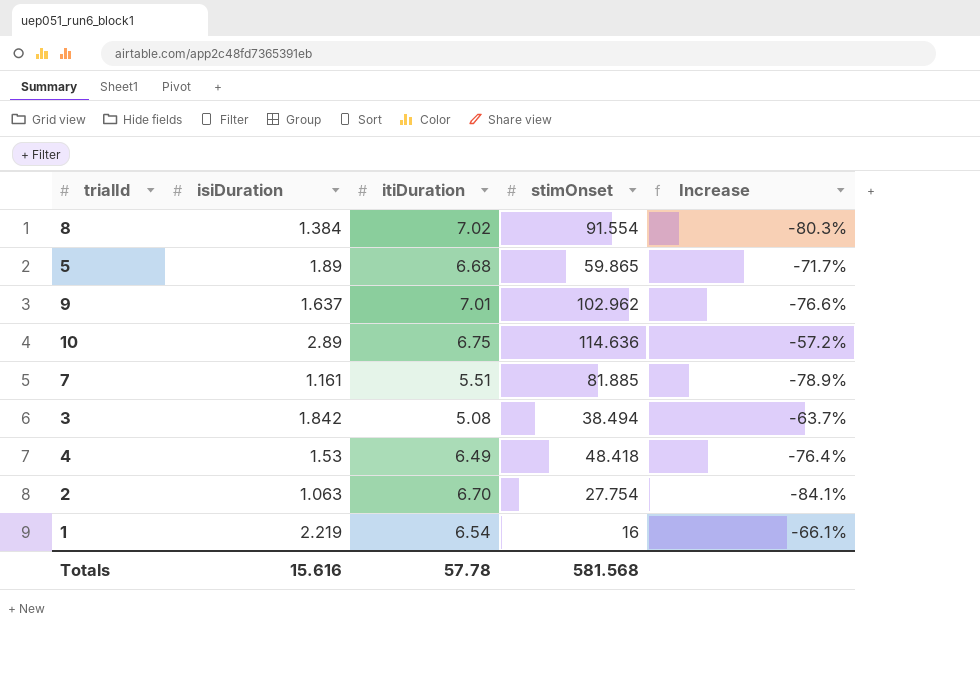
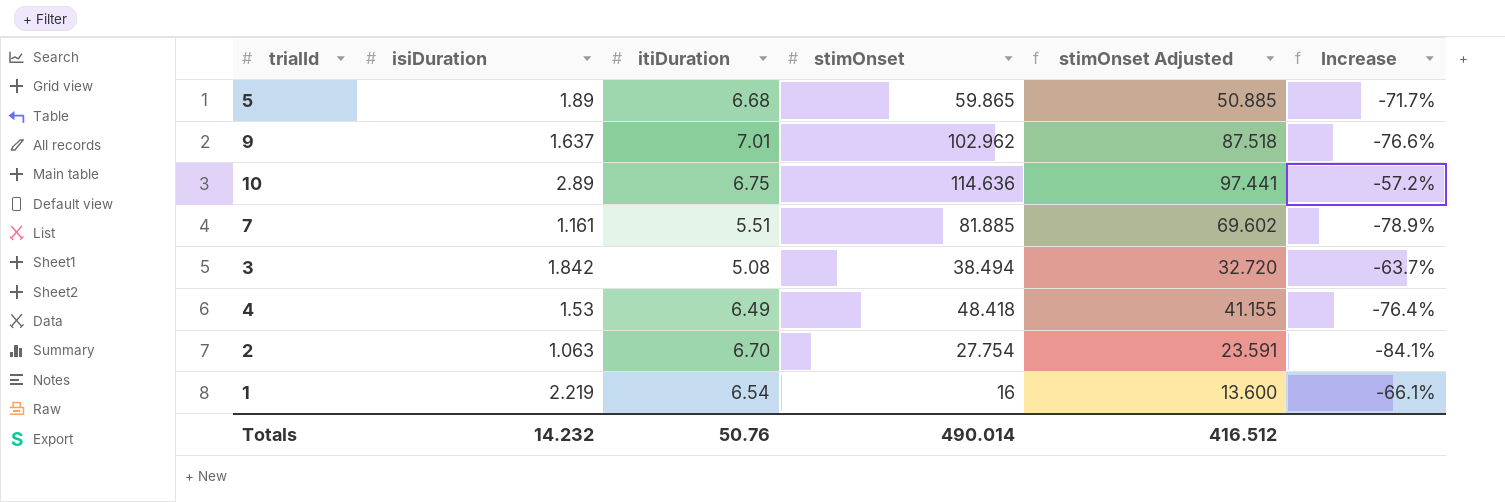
column stimOnset Adjusted | formula: none -> [stimOnset] * 0.85
row 8: 1.384 | 7.02 | 91.554 | -80.3% -> none
Totals | isiDuration: 15.616 -> 14.232
Totals | itiDuration: 57.78 -> 50.76
Totals | stimOnset: 581.568 -> 490.014

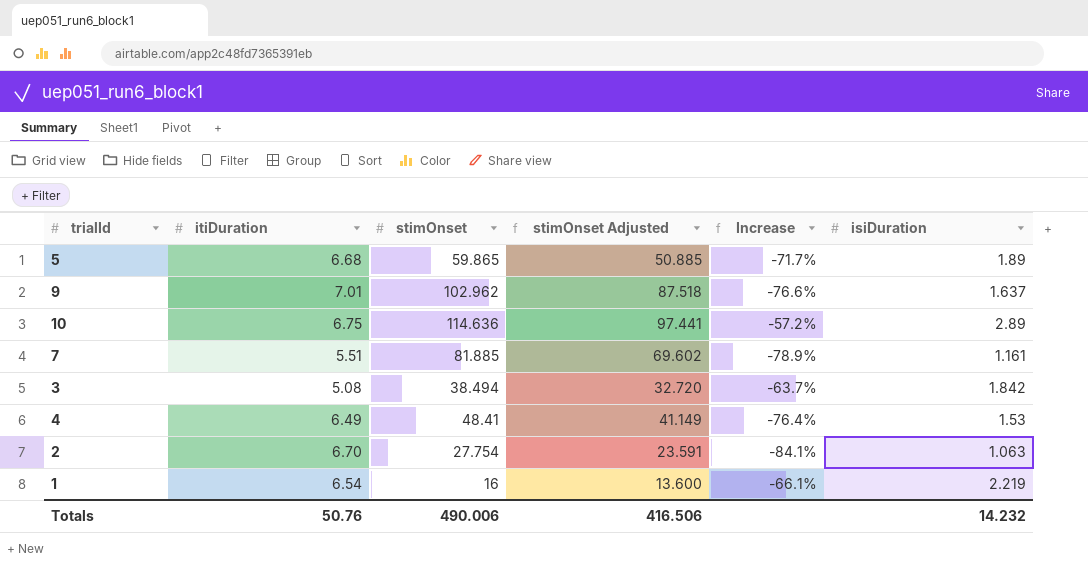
column isiDuration | position: 2 -> 6
4 | stimOnset: 48.418 -> 48.41
4 | stimOnset Adjusted: 41.155 -> 41.149
Totals | stimOnset: 490.014 -> 490.006
Totals | stimOnset Adjusted: 416.512 -> 416.506

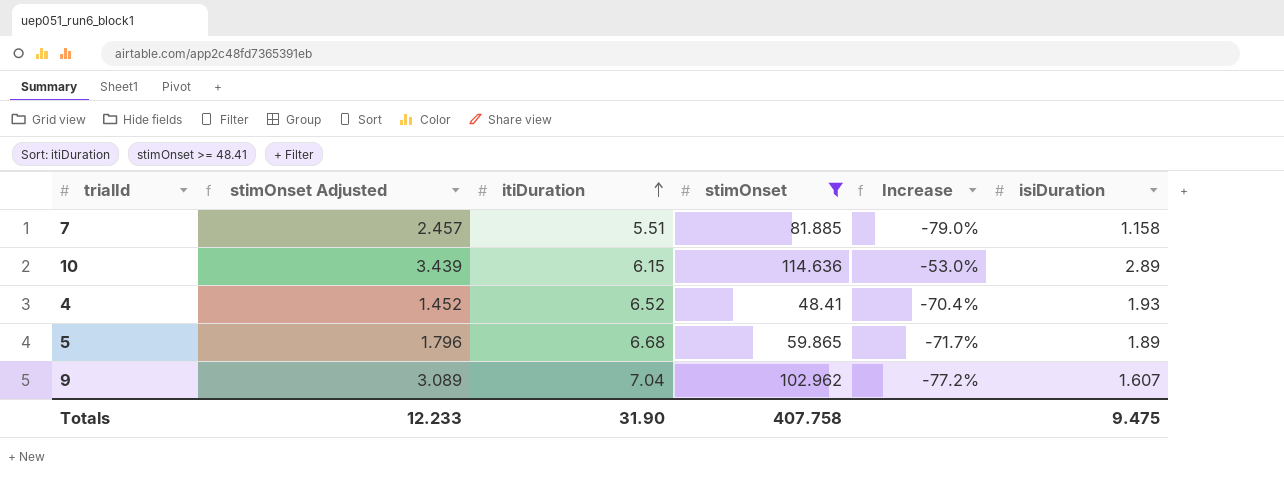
filter: none -> stimOnset >= 48.41
row order: none -> itiDuration ascending
column stimOnset Adjusted | formula: [stimOnset] * 0.85 -> [stimOnset] * 0.03
column stimOnset Adjusted | position: 4 -> 2
7 | Increase: -78.9% -> -79.0%
7 | isiDuration: 1.161 -> 1.158
10 | itiDuration: 6.75 -> 6.15
10 | Increase: -57.2% -> -53.0%
4 | itiDuration: 6.49 -> 6.52
4 | Increase: -76.4% -> -70.4%
4 | isiDuration: 1.53 -> 1.93
9 | itiDuration: 7.01 -> 7.04
9 | Increase: -76.6% -> -77.2%
9 | isiDuration: 1.637 -> 1.607
Totals | stimOnset Adjusted: 416.506 -> 12.233
Totals | itiDuration: 50.76 -> 31.90
Totals | stimOnset: 490.006 -> 407.758
Totals | isiDuration: 14.232 -> 9.475

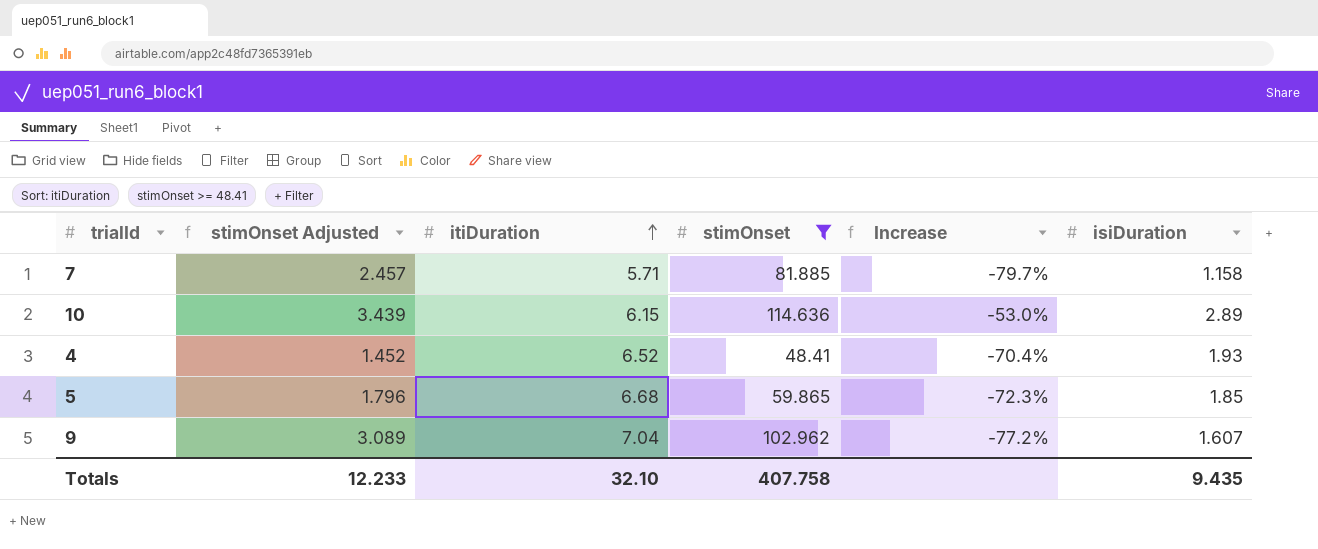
7 | itiDuration: 5.51 -> 5.71
7 | Increase: -79.0% -> -79.7%
5 | Increase: -71.7% -> -72.3%
5 | isiDuration: 1.89 -> 1.85
Totals | itiDuration: 31.90 -> 32.10
Totals | isiDuration: 9.475 -> 9.435

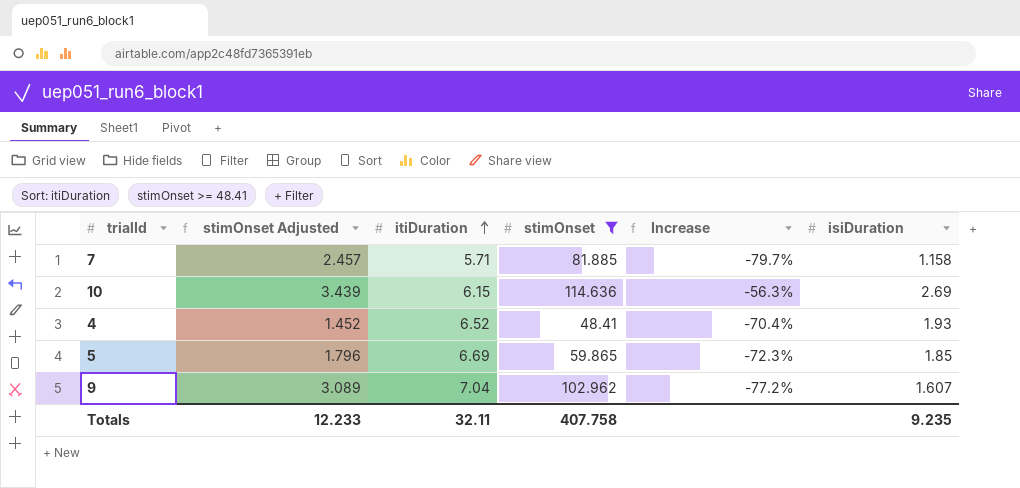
10 | Increase: -53.0% -> -56.3%
10 | isiDuration: 2.89 -> 2.69
5 | itiDuration: 6.68 -> 6.69
Totals | itiDuration: 32.10 -> 32.11
Totals | isiDuration: 9.435 -> 9.235

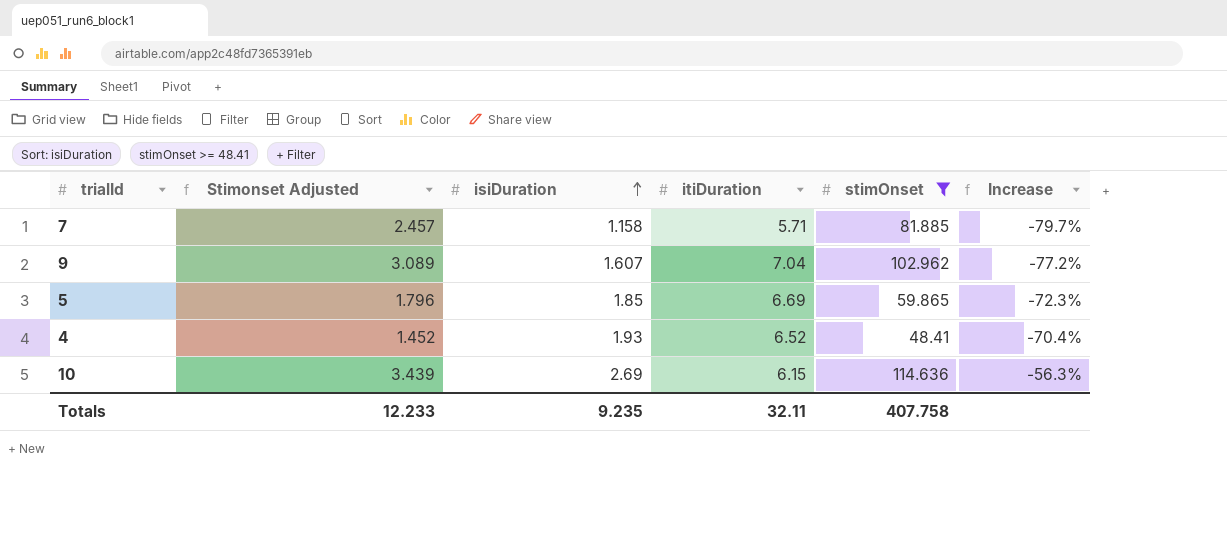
row order: itiDuration ascending -> isiDuration ascending
column name: stimOnset Adjusted -> Stimonset Adjusted
column isiDuration | position: 6 -> 3

